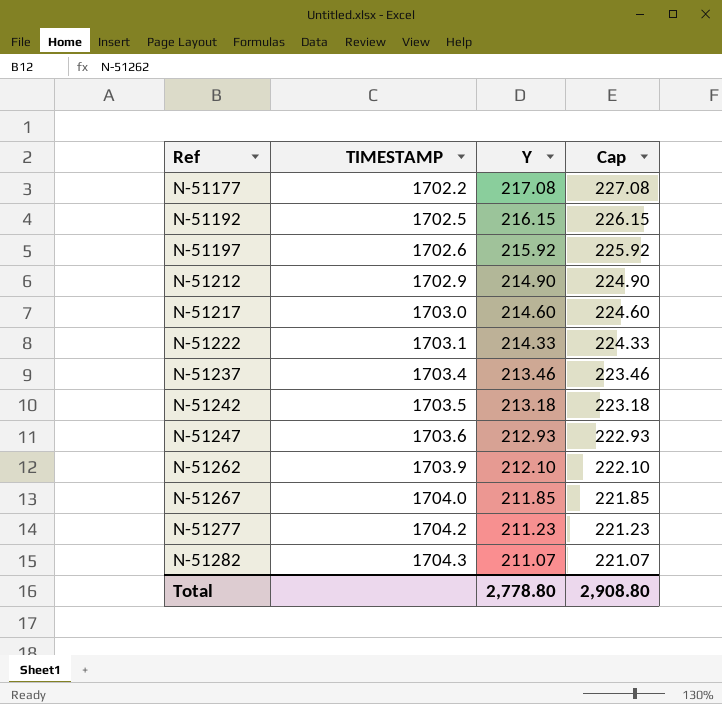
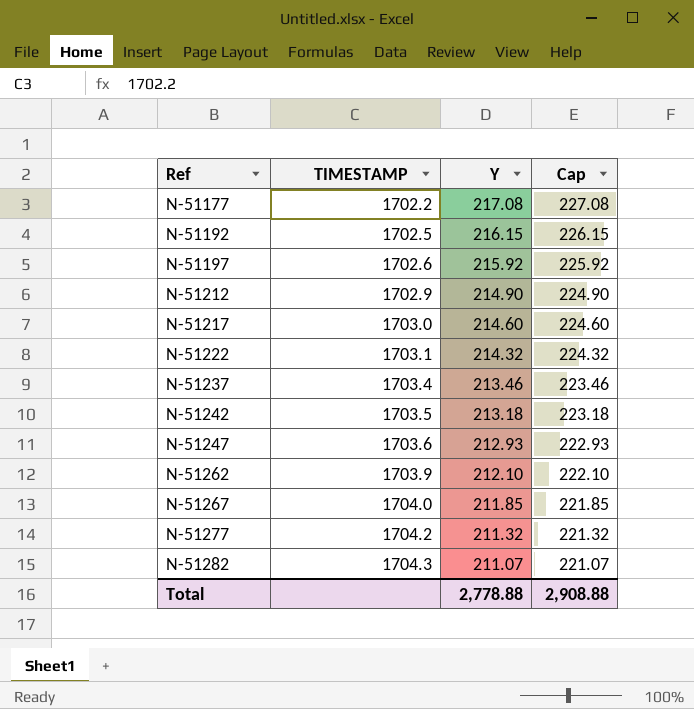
N-51222 | Y: 214.33 -> 214.32
N-51222 | Cap: 224.33 -> 224.32
N-51277 | Y: 211.23 -> 211.32
N-51277 | Cap: 221.23 -> 221.32
Total | Y: 2,778.80 -> 2,778.88
Total | Cap: 2,908.80 -> 2,908.88

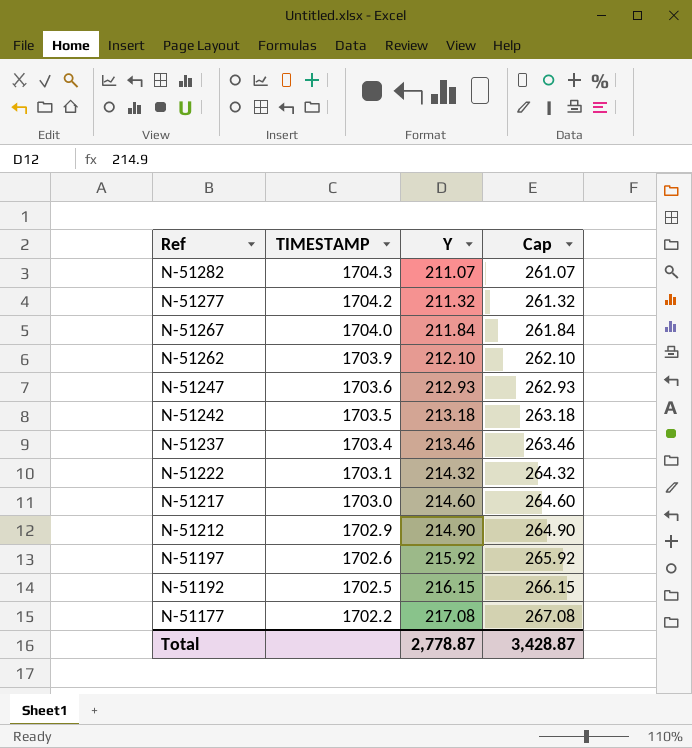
row order: Ref ascending -> Ref descending
column Cap | formula: [Y] + 10 -> [Y] + 50
N-51267 | Y: 211.85 -> 211.84
Total | Y: 2,778.88 -> 2,778.87
Total | Cap: 2,908.88 -> 3,428.87

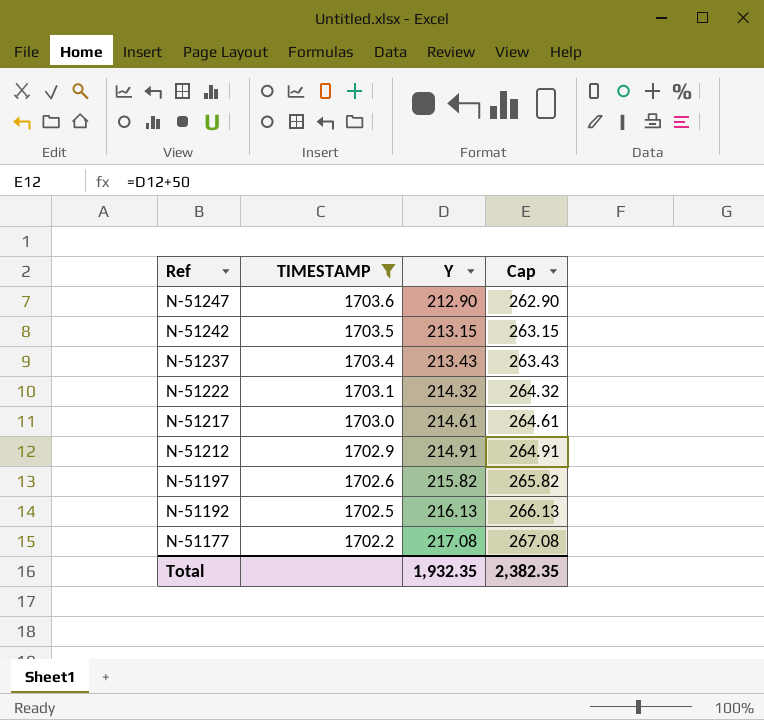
filter: none -> TIMESTAMP <= 1703.6
N-51247 | Y: 212.93 -> 212.90
N-51247 | Cap: 262.93 -> 262.90
N-51242 | Y: 213.18 -> 213.15
N-51242 | Cap: 263.18 -> 263.15
N-51237 | Y: 213.46 -> 213.43
N-51237 | Cap: 263.46 -> 263.43
N-51217 | Y: 214.60 -> 214.61
N-51217 | Cap: 264.60 -> 264.61
N-51212 | Y: 214.90 -> 214.91
N-51212 | Cap: 264.90 -> 264.91
N-51197 | Y: 215.92 -> 215.82
N-51197 | Cap: 265.92 -> 265.82
N-51192 | Y: 216.15 -> 216.13
N-51192 | Cap: 266.15 -> 266.13
Total | Y: 2,778.87 -> 1,932.35
Total | Cap: 3,428.87 -> 2,382.35

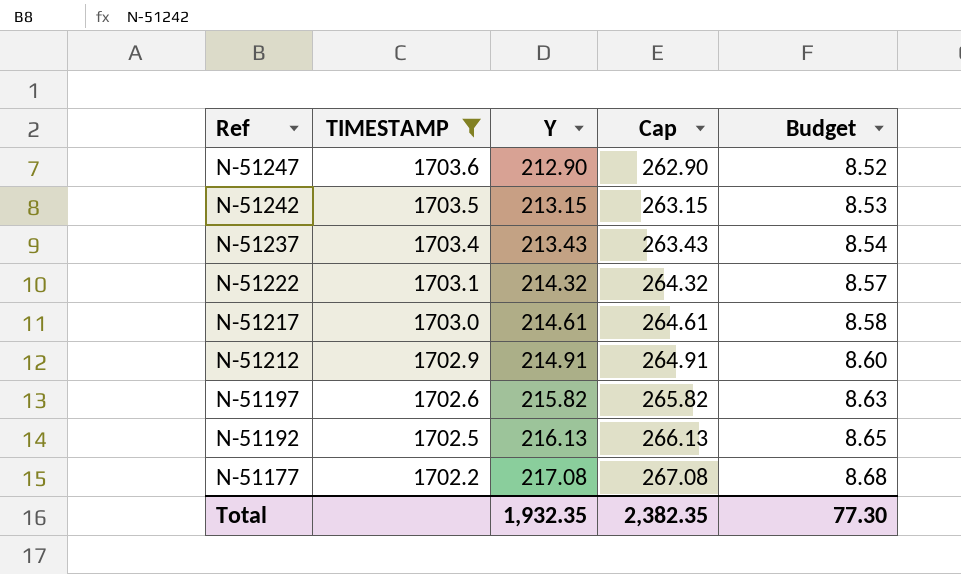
column Budget | formula: none -> [Y] * 0.04

